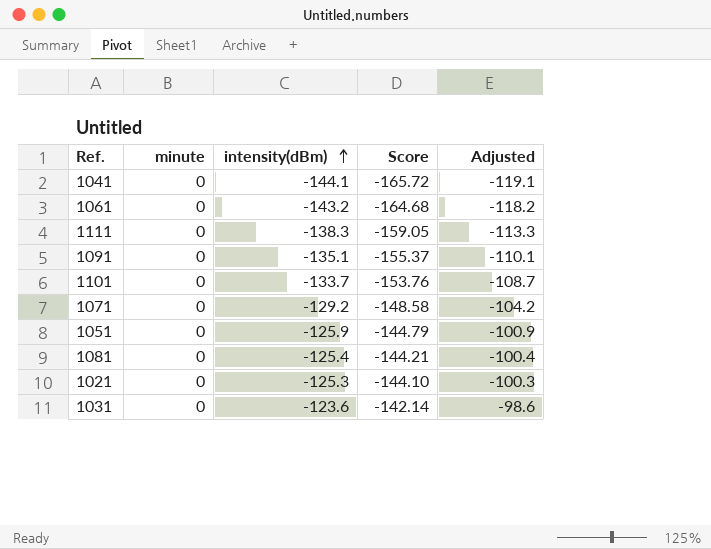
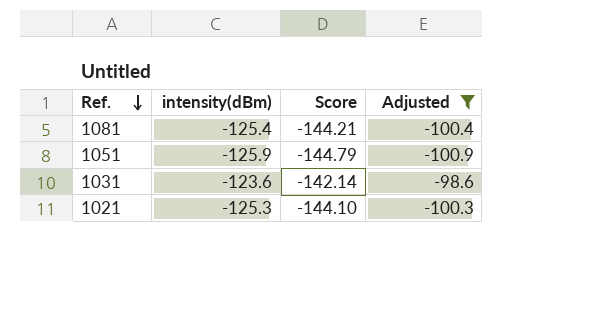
filter: none -> Adjusted >= -100.9
row order: intensity(dBm) ascending -> Ref. descending
column minute | position: 2 -> none

